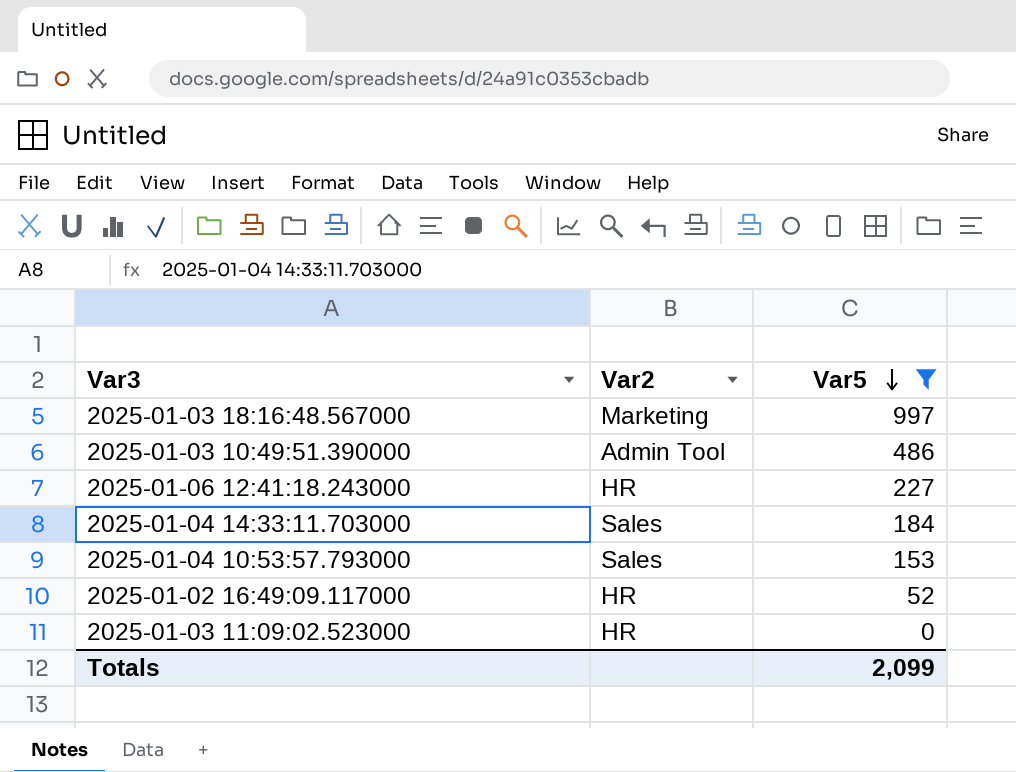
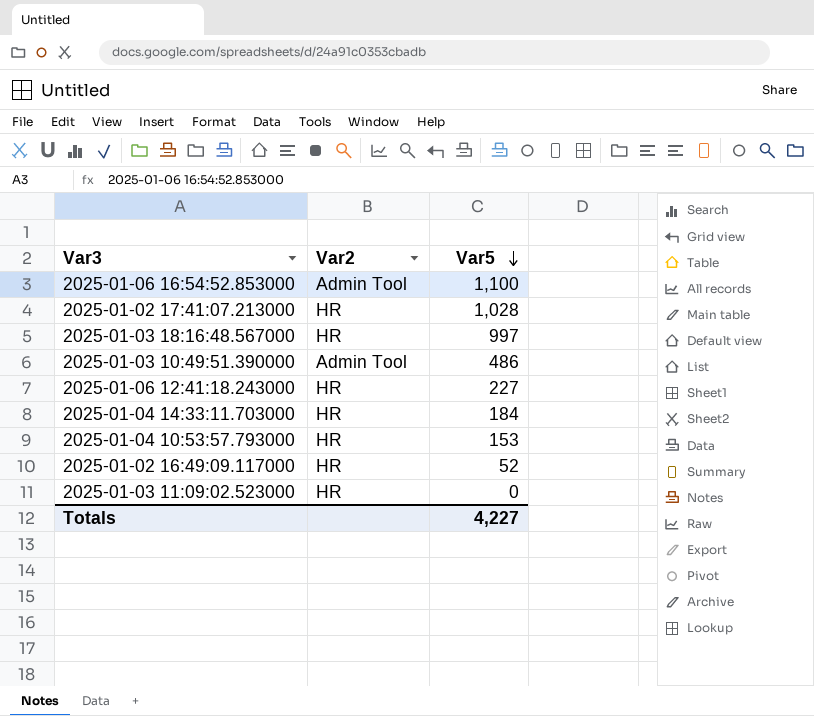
filter: Var5 <= 997 -> none
2025-01-03 18:16:48.567000 | Var2: Marketing -> HR
2025-01-04 14:33:11.703000 | Var2: Sales -> HR
2025-01-04 10:53:57.793000 | Var2: Sales -> HR
Totals | Var5: 2,099 -> 4,227

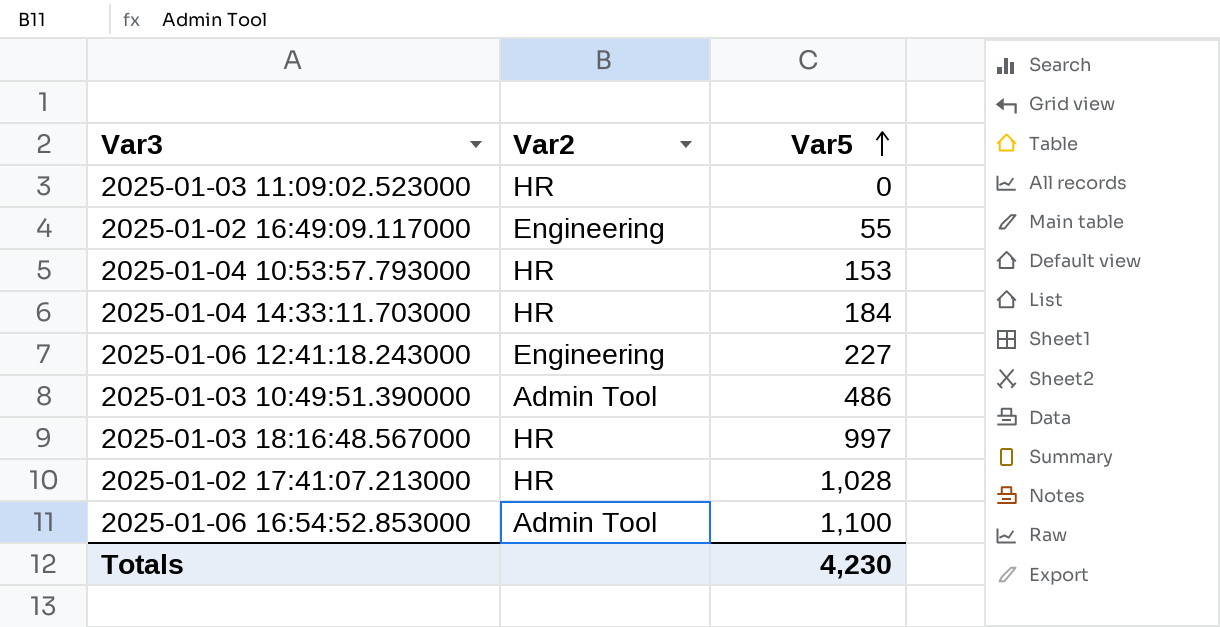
row order: Var5 descending -> Var5 ascending
2025-01-02 16:49:09.117000 | Var2: HR -> Engineering
2025-01-02 16:49:09.117000 | Var5: 52 -> 55
2025-01-06 12:41:18.243000 | Var2: HR -> Engineering
Totals | Var5: 4,227 -> 4,230

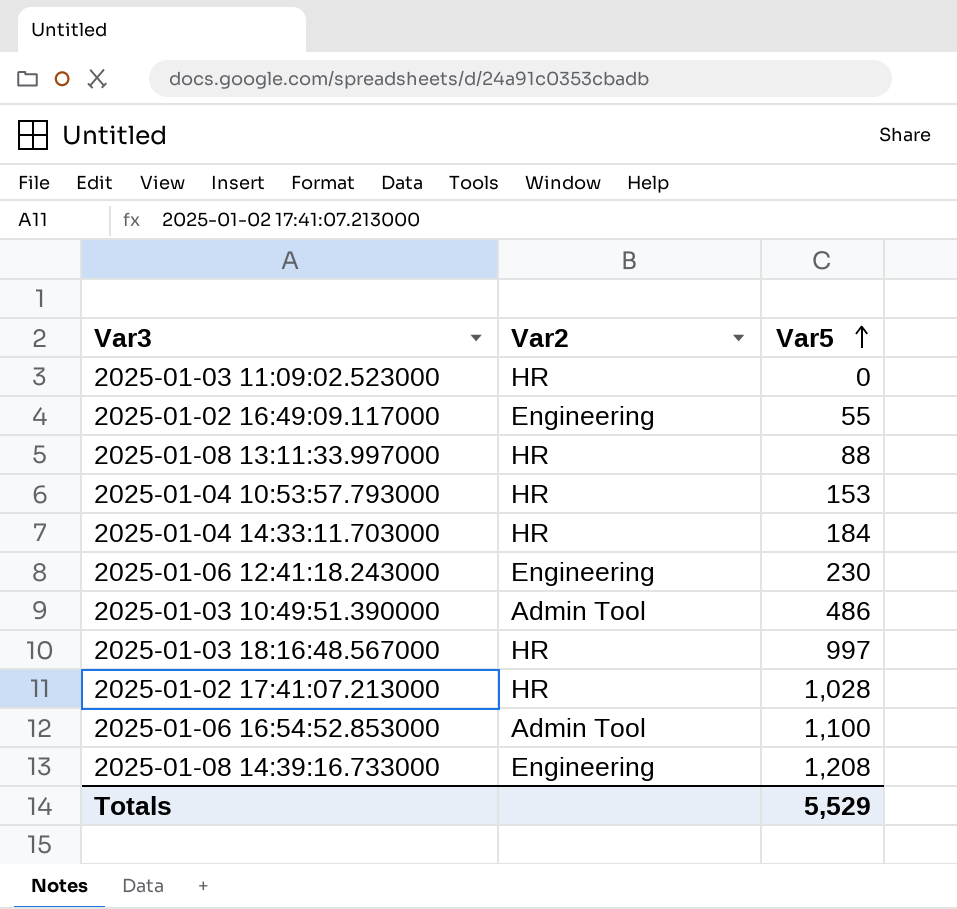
row 2025-01-08 13:11:33.997000: none -> HR | 88
2025-01-06 12:41:18.243000 | Var5: 227 -> 230
row 2025-01-08 14:39:16.733000: none -> Engineering | 1,208
Totals | Var5: 4,230 -> 5,529

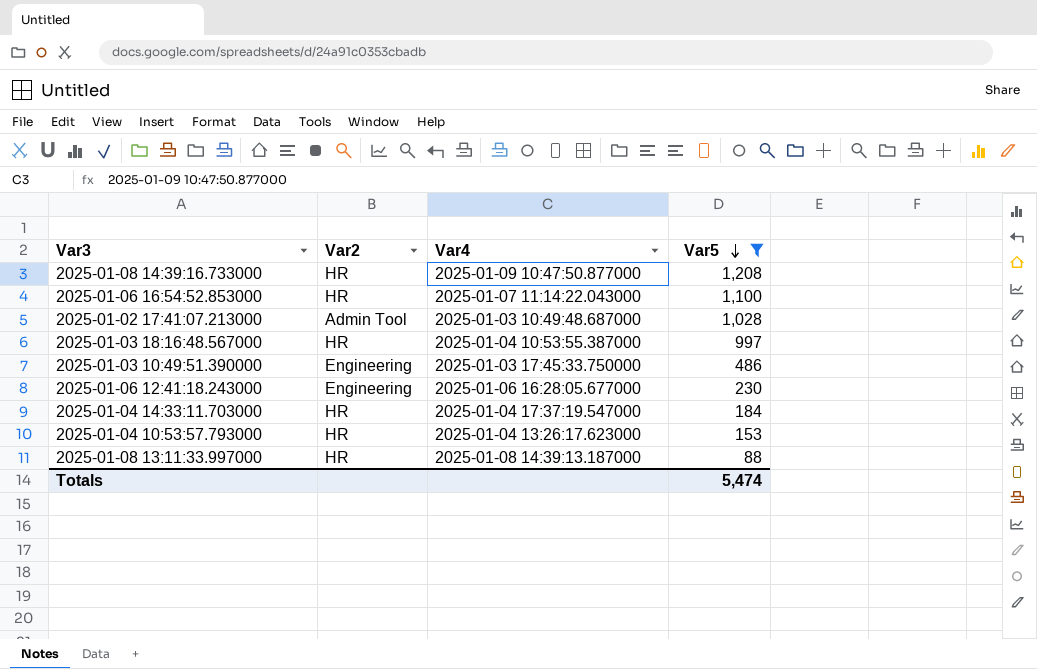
filter: none -> Var5 >= 88
row order: Var5 ascending -> Var5 descending
column Var4 | position: none -> 3
2025-01-08 14:39:16.733000 | Var2: Engineering -> HR
2025-01-06 16:54:52.853000 | Var2: Admin Tool -> HR
2025-01-02 17:41:07.213000 | Var2: HR -> Admin Tool
2025-01-03 10:49:51.390000 | Var2: Admin Tool -> Engineering
Totals | Var5: 5,529 -> 5,474

